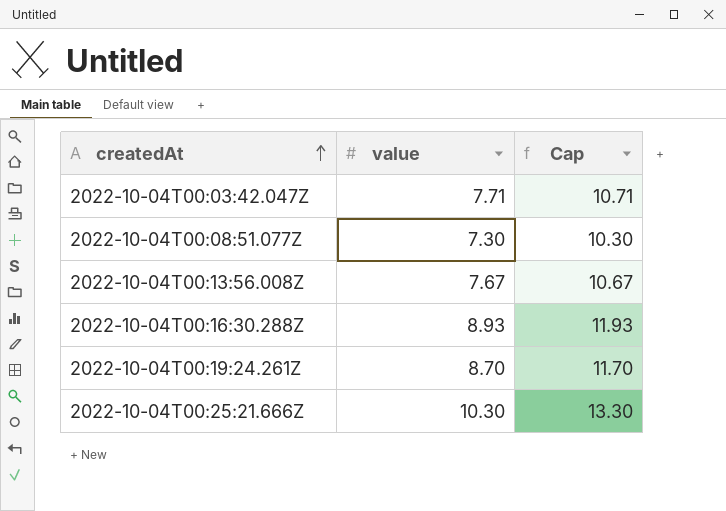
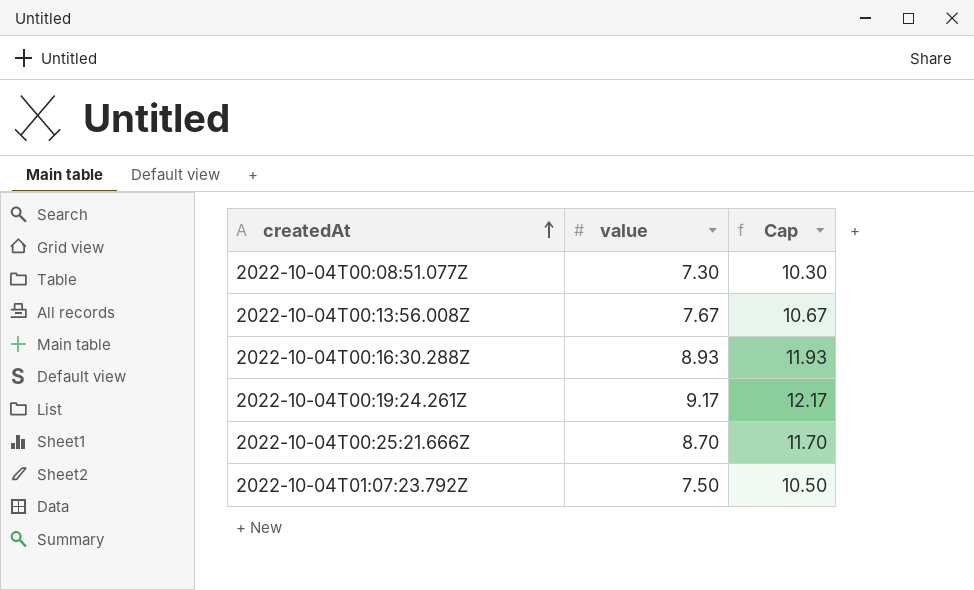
row 2022-10-04T00:03:42.047Z: 7.71 | 10.71 -> none
2022-10-04T00:19:24.261Z | value: 8.70 -> 9.17
2022-10-04T00:19:24.261Z | Cap: 11.70 -> 12.17
2022-10-04T00:25:21.666Z | value: 10.30 -> 8.70
2022-10-04T00:25:21.666Z | Cap: 13.30 -> 11.70
row 2022-10-04T01:07:23.792Z: none -> 7.50 | 10.50

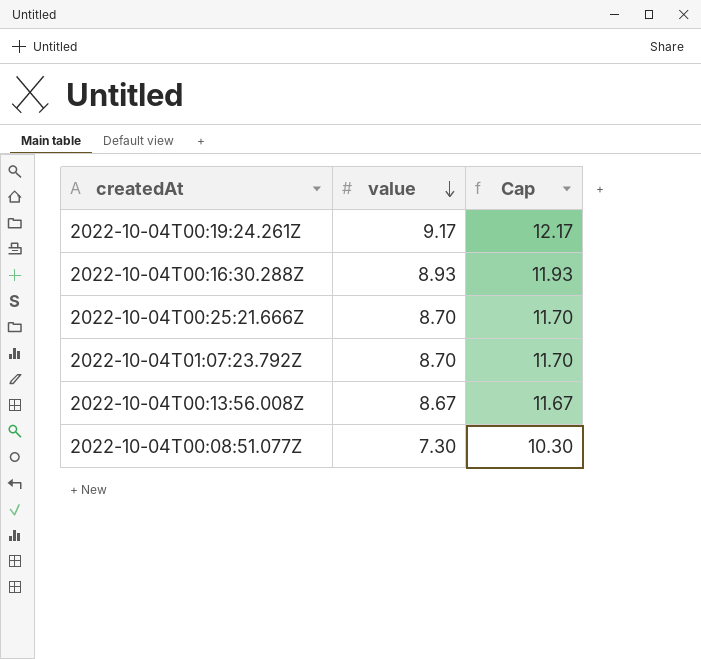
row order: createdAt ascending -> value descending
2022-10-04T01:07:23.792Z | value: 7.50 -> 8.70
2022-10-04T01:07:23.792Z | Cap: 10.50 -> 11.70
2022-10-04T00:13:56.008Z | value: 7.67 -> 8.67
2022-10-04T00:13:56.008Z | Cap: 10.67 -> 11.67

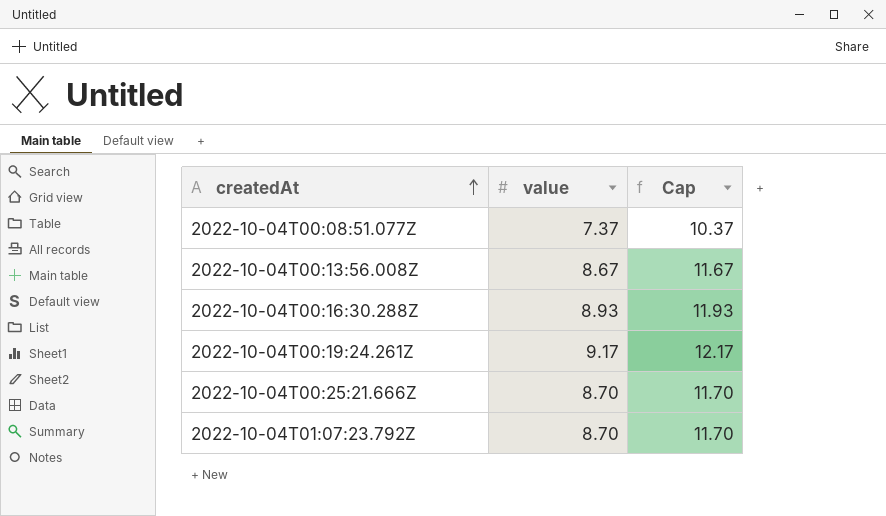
row order: value descending -> createdAt ascending
2022-10-04T00:08:51.077Z | value: 7.30 -> 7.37
2022-10-04T00:08:51.077Z | Cap: 10.30 -> 10.37

